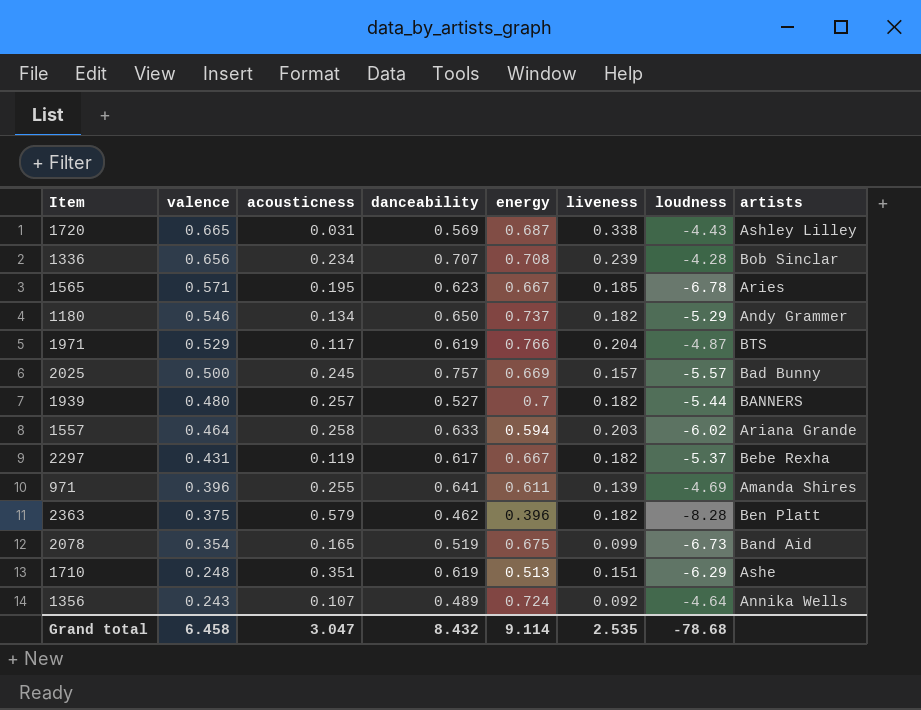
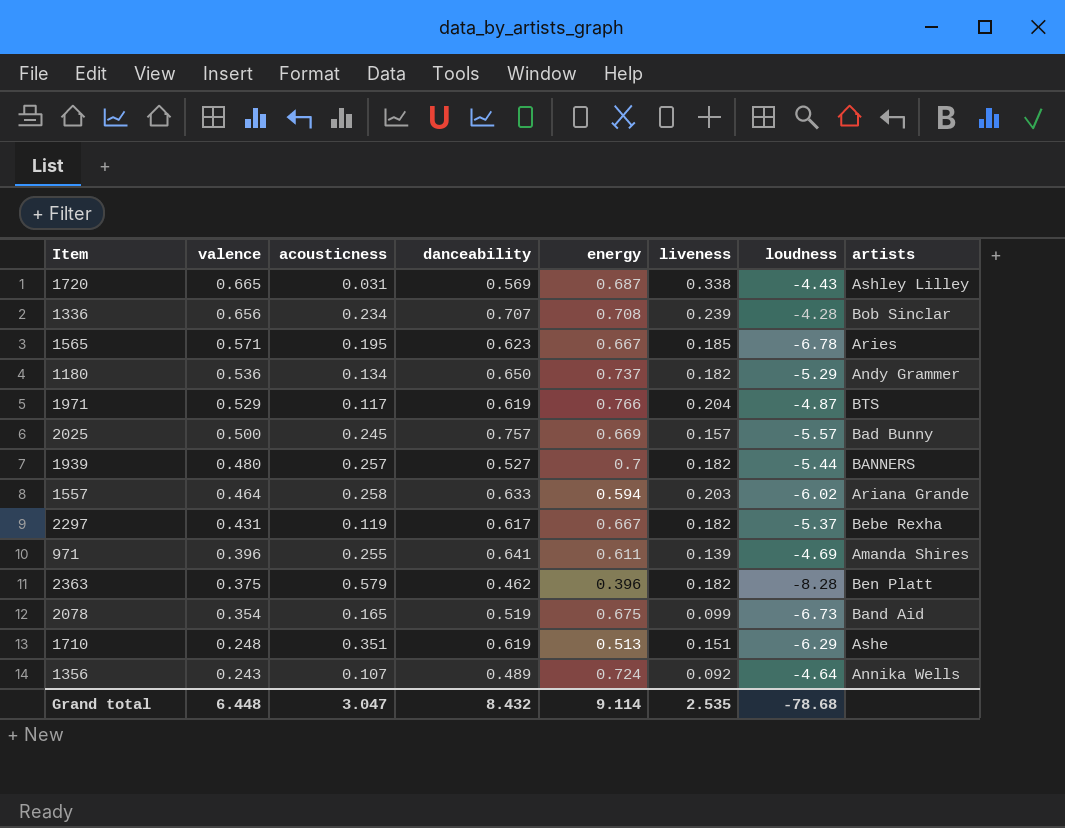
1180 | valence: 0.546 -> 0.536
Grand total | valence: 6.458 -> 6.448

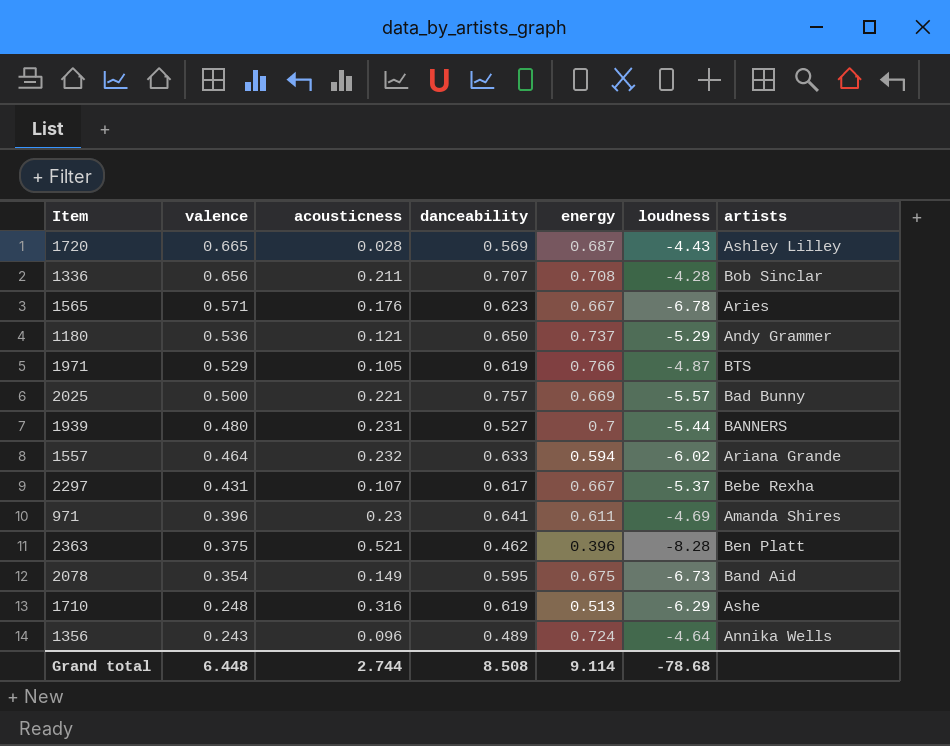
column liveness | position: 6 -> none
1720 | acousticness: 0.031 -> 0.028
1336 | acousticness: 0.234 -> 0.211
1565 | acousticness: 0.195 -> 0.176
1180 | acousticness: 0.134 -> 0.121
1971 | acousticness: 0.117 -> 0.105
2025 | acousticness: 0.245 -> 0.221
1939 | acousticness: 0.257 -> 0.231
1557 | acousticness: 0.258 -> 0.232
2297 | acousticness: 0.119 -> 0.107
971 | acousticness: 0.255 -> 0.23
2363 | acousticness: 0.579 -> 0.521
2078 | acousticness: 0.165 -> 0.149
2078 | danceability: 0.519 -> 0.595
1710 | acousticness: 0.351 -> 0.316
1356 | acousticness: 0.107 -> 0.096
Grand total | acousticness: 3.047 -> 2.744
Grand total | danceability: 8.432 -> 8.508

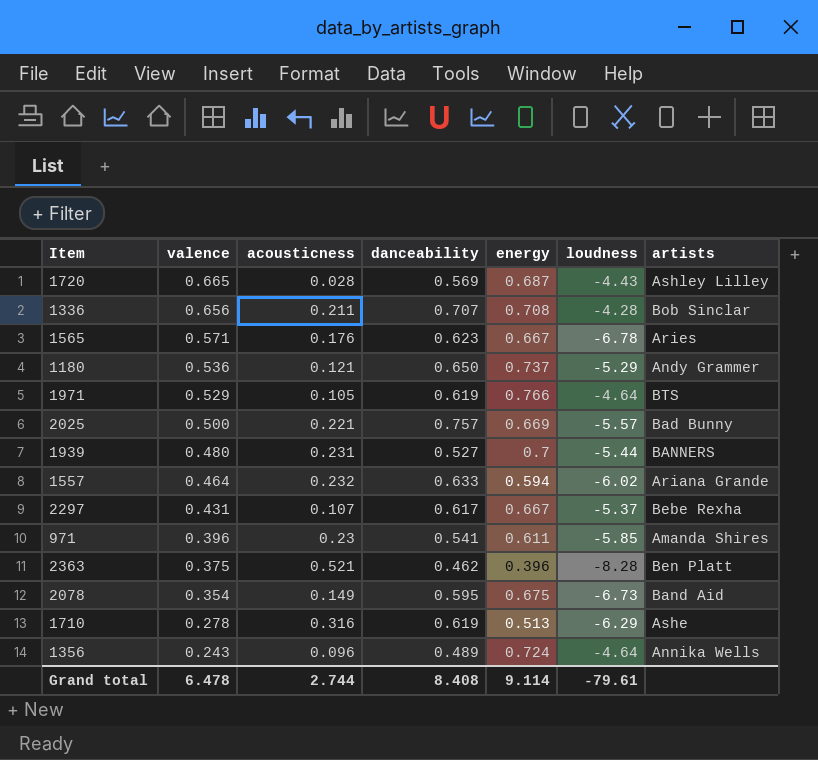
1971 | loudness: -4.87 -> -4.64
971 | danceability: 0.641 -> 0.541
971 | loudness: -4.69 -> -5.85
1710 | valence: 0.248 -> 0.278
Grand total | valence: 6.448 -> 6.478
Grand total | danceability: 8.508 -> 8.408
Grand total | loudness: -78.68 -> -79.61

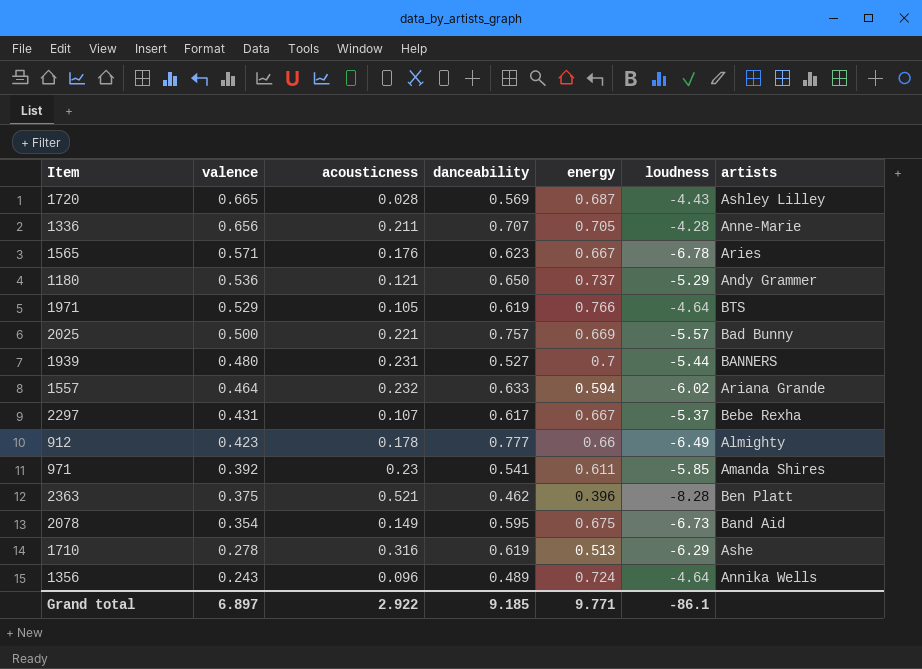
1336 | energy: 0.708 -> 0.705
1336 | artists: Bob Sinclar -> Anne-Marie
row 912: none -> 0.423 | 0.178 | 0.777 | 0.66 | -6.49 | Almighty
971 | valence: 0.396 -> 0.392
Grand total | valence: 6.478 -> 6.897
Grand total | acousticness: 2.744 -> 2.922
Grand total | danceability: 8.408 -> 9.185
Grand total | energy: 9.114 -> 9.771
Grand total | loudness: -79.61 -> -86.1

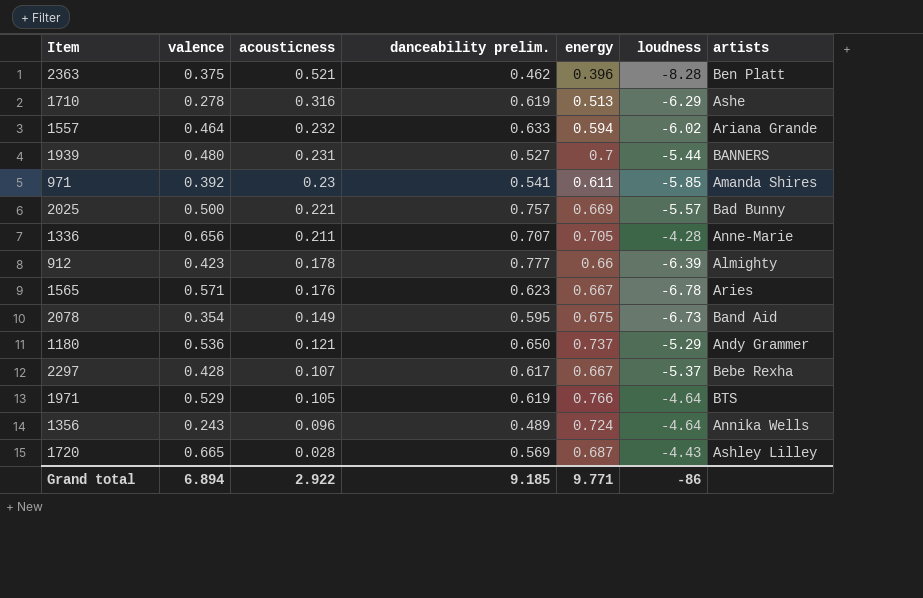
row order: valence descending -> acousticness descending
column name: danceability -> danceability prelim.
912 | loudness: -6.49 -> -6.39
2297 | valence: 0.431 -> 0.428
Grand total | valence: 6.897 -> 6.894
Grand total | loudness: -86.1 -> -86

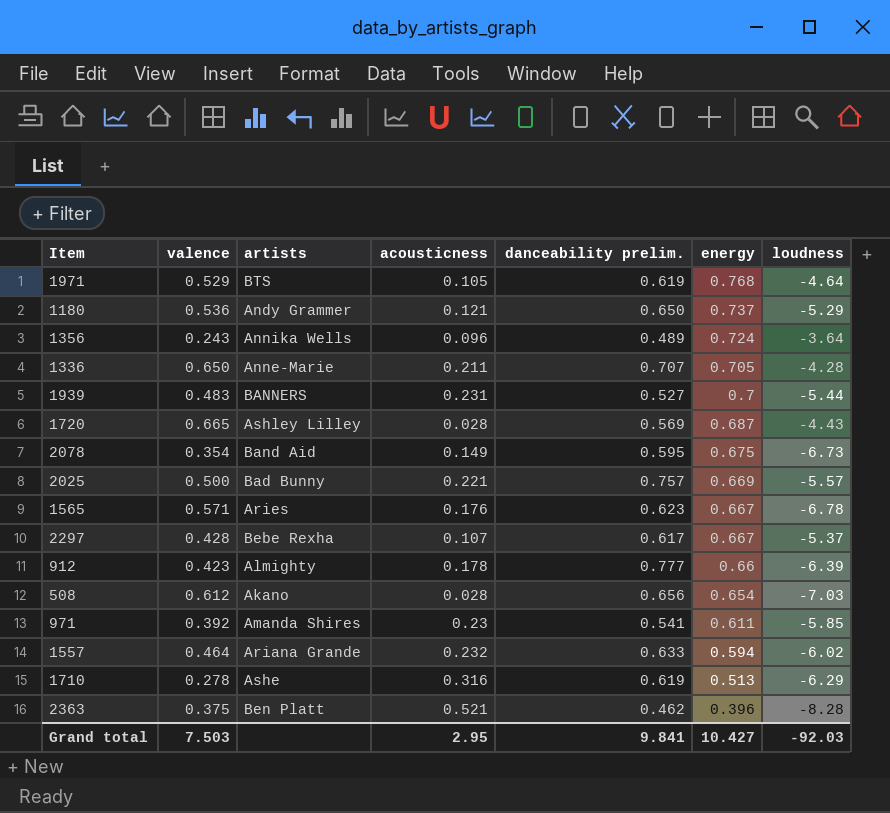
row order: acousticness descending -> energy descending
column artists | position: 7 -> 3
1971 | energy: 0.766 -> 0.768
1356 | loudness: -4.64 -> -3.64
1336 | valence: 0.656 -> 0.650
1939 | valence: 0.480 -> 0.483
row 508: none -> 0.612 | Akano | 0.028 | 0.656 | 0.654 | -7.03
Grand total | valence: 6.894 -> 7.503
Grand total | acousticness: 2.922 -> 2.95
Grand total | danceability prelim.: 9.185 -> 9.841
Grand total | energy: 9.771 -> 10.427
Grand total | loudness: -86 -> -92.03

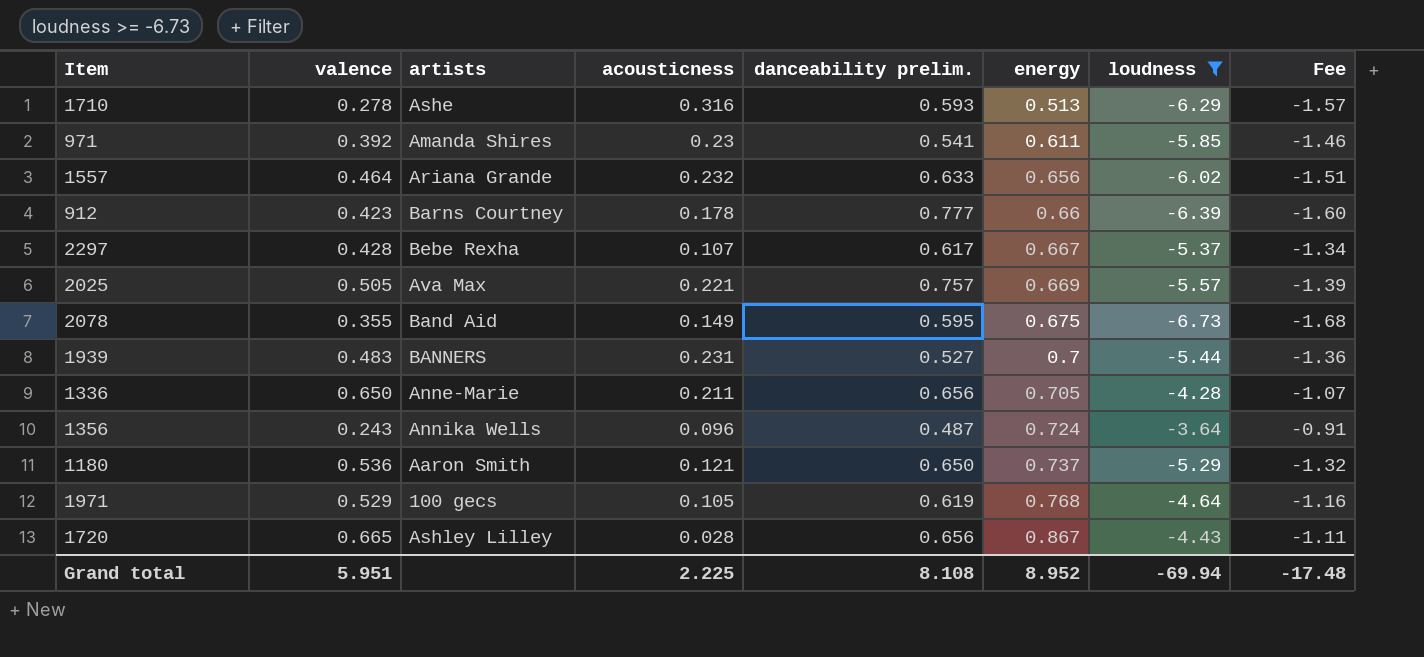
filter: none -> loudness >= -6.73
row order: energy descending -> energy ascending
column Fee | formula: none -> [loudness] * 0.25
1710 | danceability prelim.: 0.619 -> 0.593
1557 | energy: 0.594 -> 0.656
912 | artists: Almighty -> Barns Courtney
2025 | valence: 0.500 -> 0.505
2025 | artists: Bad Bunny -> Ava Max
2078 | valence: 0.354 -> 0.355
1336 | danceability prelim.: 0.707 -> 0.656
1356 | danceability prelim.: 0.489 -> 0.487
1180 | artists: Andy Grammer -> Aaron Smith
1971 | artists: BTS -> 100 gecs
1720 | danceability prelim.: 0.569 -> 0.656
1720 | energy: 0.687 -> 0.867
Grand total | valence: 7.503 -> 5.951
Grand total | acousticness: 2.95 -> 2.225
Grand total | danceability prelim.: 9.841 -> 8.108
Grand total | energy: 10.427 -> 8.952
Grand total | loudness: -92.03 -> -69.94

